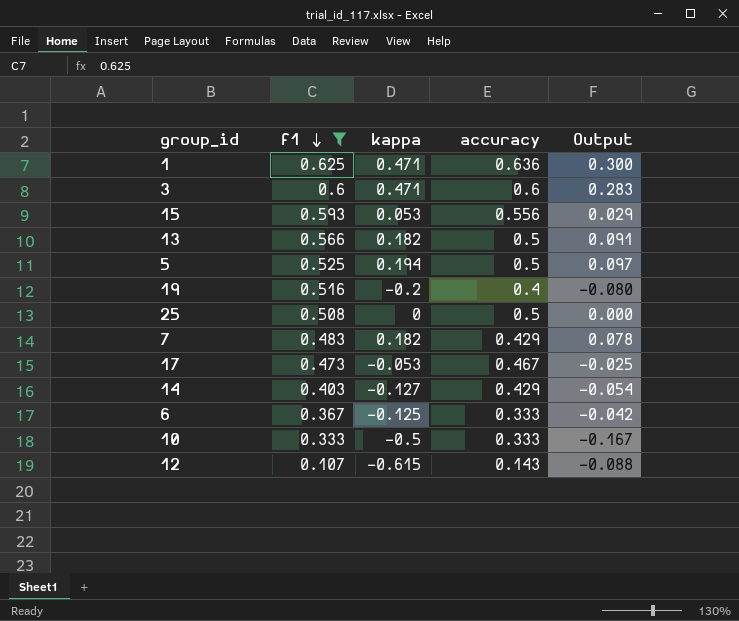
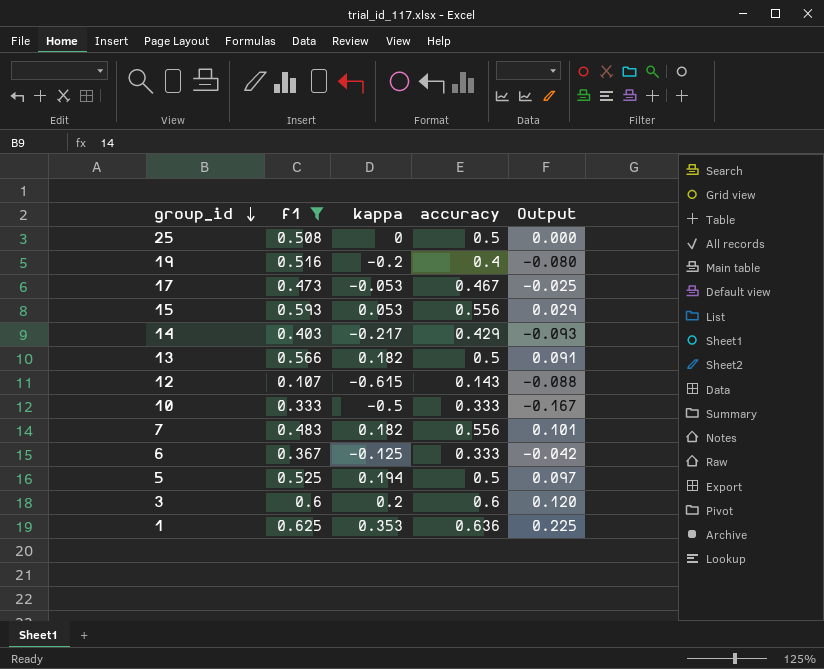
row order: f1 descending -> group_id descending
14 | kappa: -0.127 -> -0.217
14 | Output: -0.054 -> -0.093
7 | accuracy: 0.429 -> 0.556
7 | Output: 0.078 -> 0.101
3 | kappa: 0.471 -> 0.2
3 | Output: 0.283 -> 0.120
1 | kappa: 0.471 -> 0.353
1 | Output: 0.300 -> 0.225

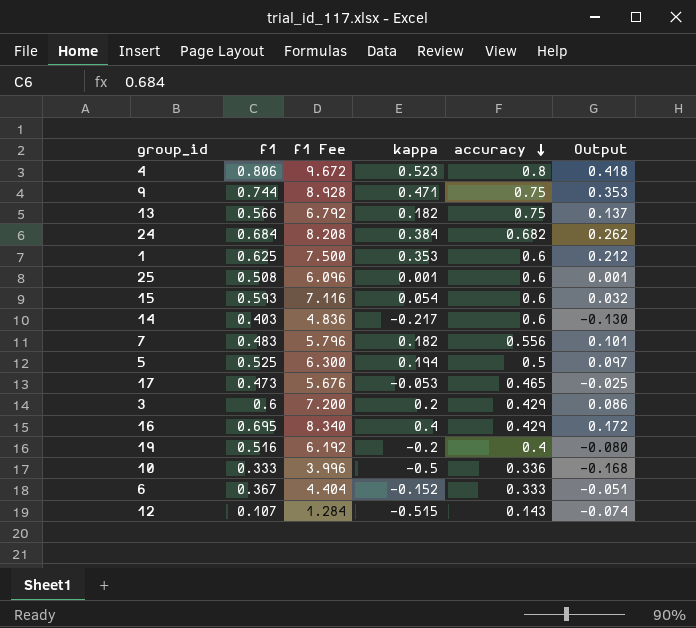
filter: f1 <= 0.625 -> none
row order: group_id descending -> accuracy descending
column f1 Fee | formula: none -> [f1] * 12
13 | accuracy: 0.5 -> 0.75
13 | Output: 0.091 -> 0.137
1 | accuracy: 0.636 -> 0.6
1 | Output: 0.225 -> 0.212
25 | kappa: 0 -> 0.001
25 | accuracy: 0.5 -> 0.6
25 | Output: 0.000 -> 0.001
15 | kappa: 0.053 -> 0.054
15 | accuracy: 0.556 -> 0.6
15 | Output: 0.029 -> 0.032
14 | accuracy: 0.429 -> 0.6
14 | Output: -0.093 -> -0.130
17 | accuracy: 0.467 -> 0.465
3 | accuracy: 0.6 -> 0.429
3 | Output: 0.120 -> 0.086
10 | accuracy: 0.333 -> 0.336
10 | Output: -0.167 -> -0.168
6 | kappa: -0.125 -> -0.152
6 | Output: -0.042 -> -0.051
12 | kappa: -0.615 -> -0.515
12 | Output: -0.088 -> -0.074

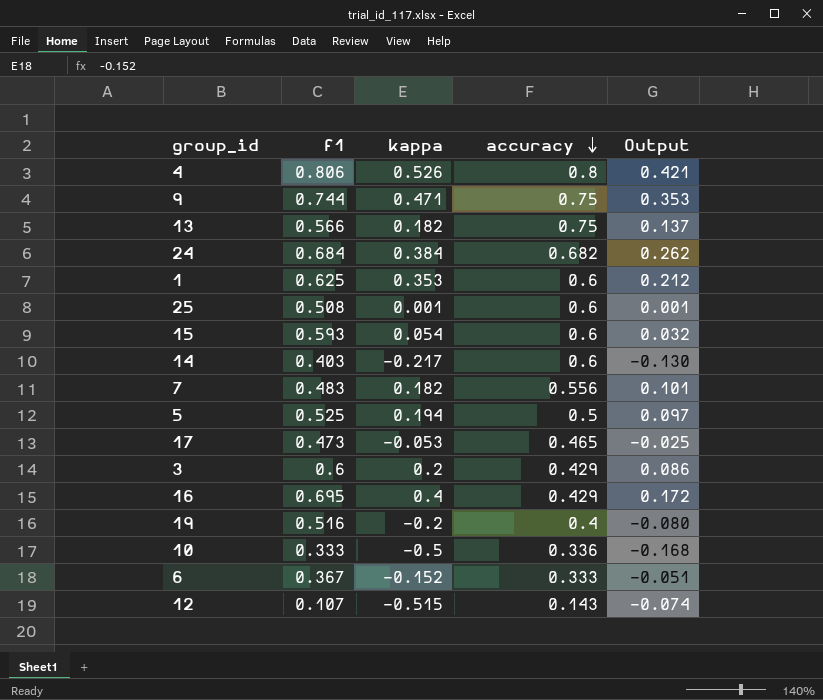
column f1 Fee | formula: [f1] * 12 -> none
4 | kappa: 0.523 -> 0.526
4 | Output: 0.418 -> 0.421

